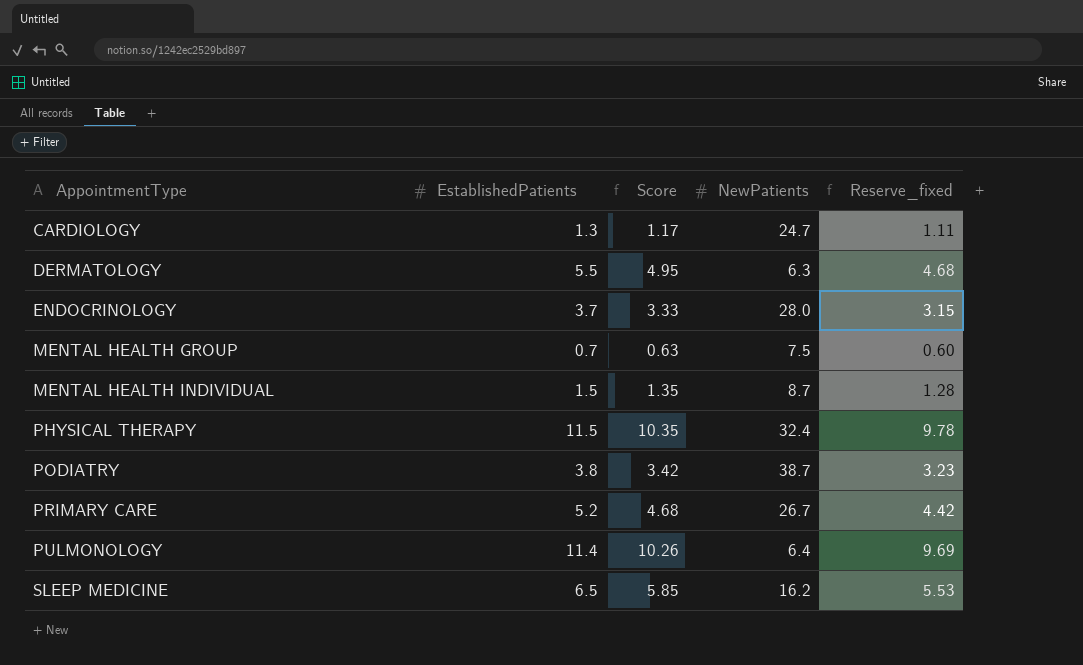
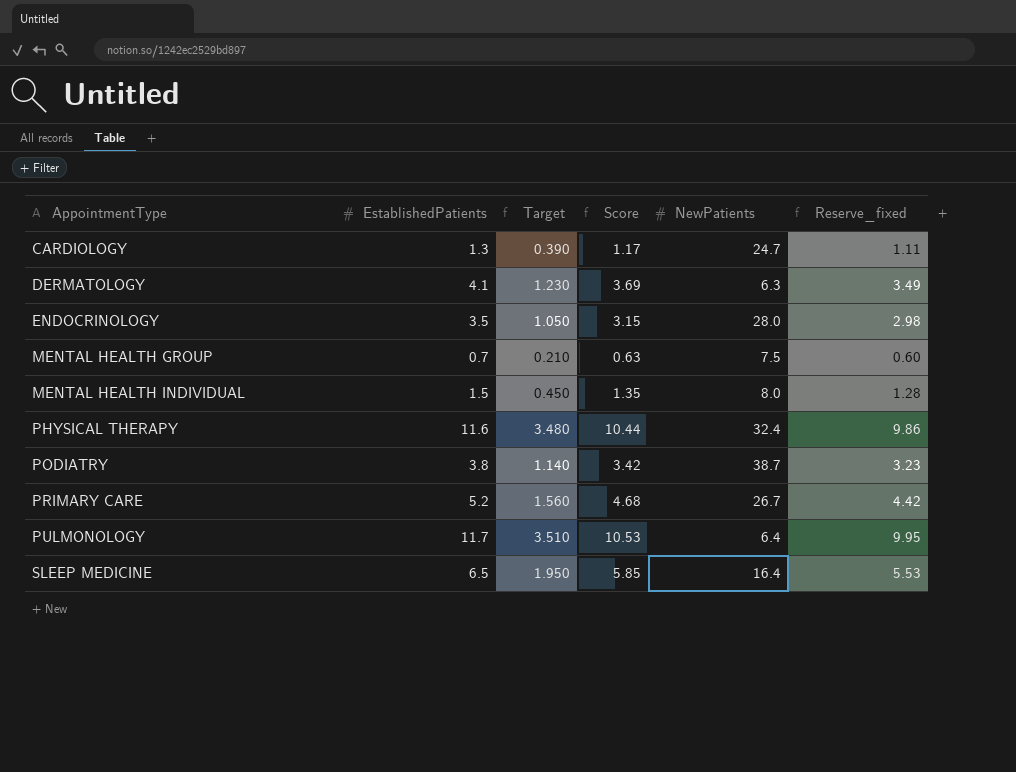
column Target | formula: none -> [EstablishedPatients] * 0.3
DERMATOLOGY | EstablishedPatients: 5.5 -> 4.1
DERMATOLOGY | Score: 4.95 -> 3.69
DERMATOLOGY | Reserve_fixed: 4.68 -> 3.49
ENDOCRINOLOGY | EstablishedPatients: 3.7 -> 3.5
ENDOCRINOLOGY | Score: 3.33 -> 3.15
ENDOCRINOLOGY | Reserve_fixed: 3.15 -> 2.98
MENTAL HEALTH INDIVIDUAL | NewPatients: 8.7 -> 8.0
PHYSICAL THERAPY | EstablishedPatients: 11.5 -> 11.6
PHYSICAL THERAPY | Score: 10.35 -> 10.44
PHYSICAL THERAPY | Reserve_fixed: 9.78 -> 9.86
PULMONOLOGY | EstablishedPatients: 11.4 -> 11.7
PULMONOLOGY | Score: 10.26 -> 10.53
PULMONOLOGY | Reserve_fixed: 9.69 -> 9.95
SLEEP MEDICINE | NewPatients: 16.2 -> 16.4

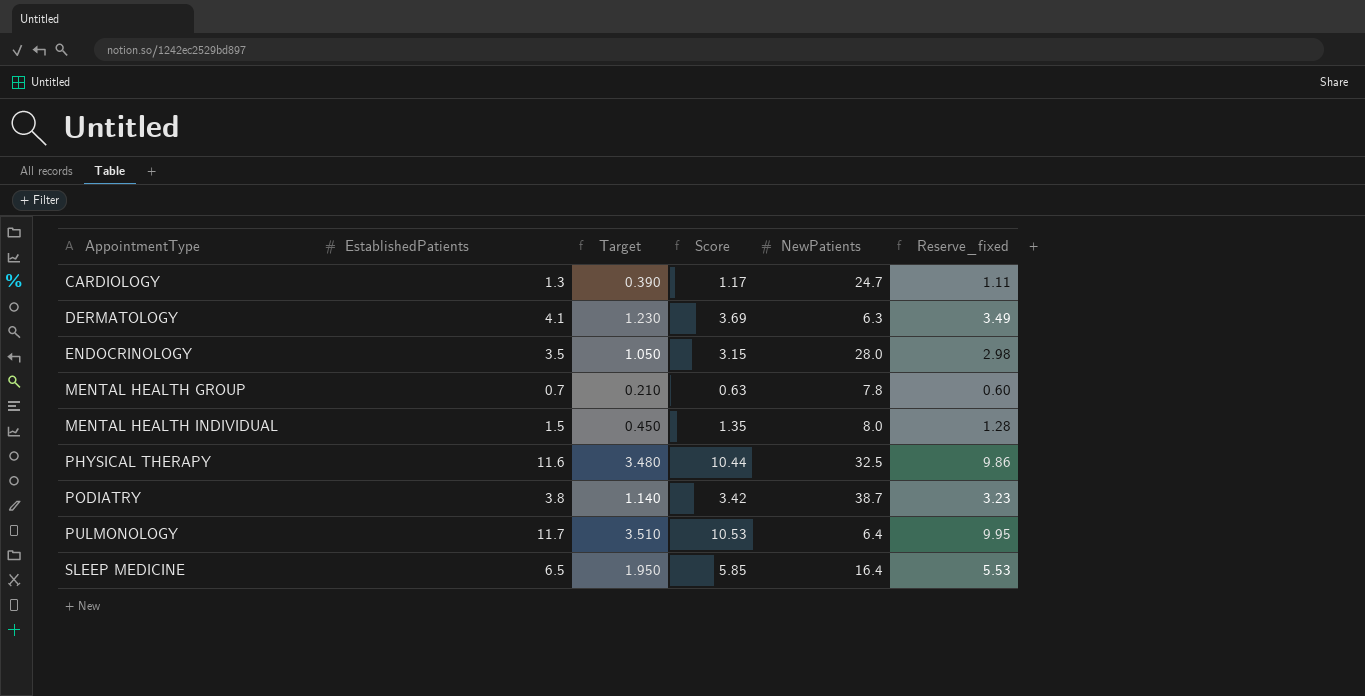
row PRIMARY CARE: 5.2 | 1.560 | 4.68 | 26.7 | 4.42 -> none
MENTAL HEALTH GROUP | NewPatients: 7.5 -> 7.8
PHYSICAL THERAPY | NewPatients: 32.4 -> 32.5

